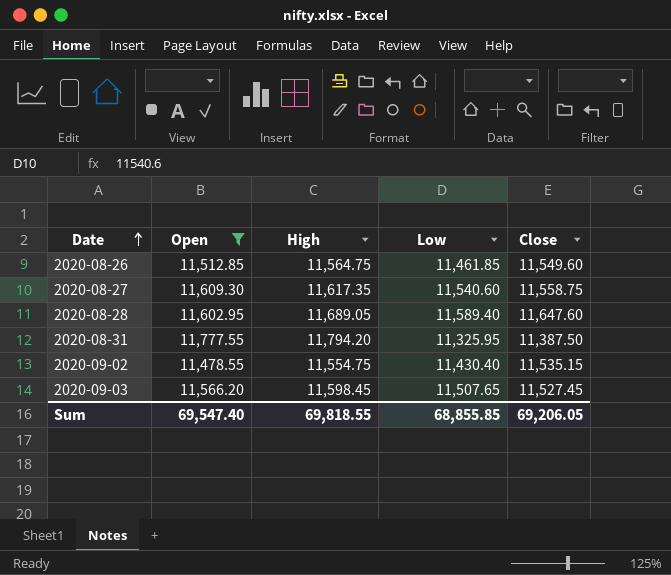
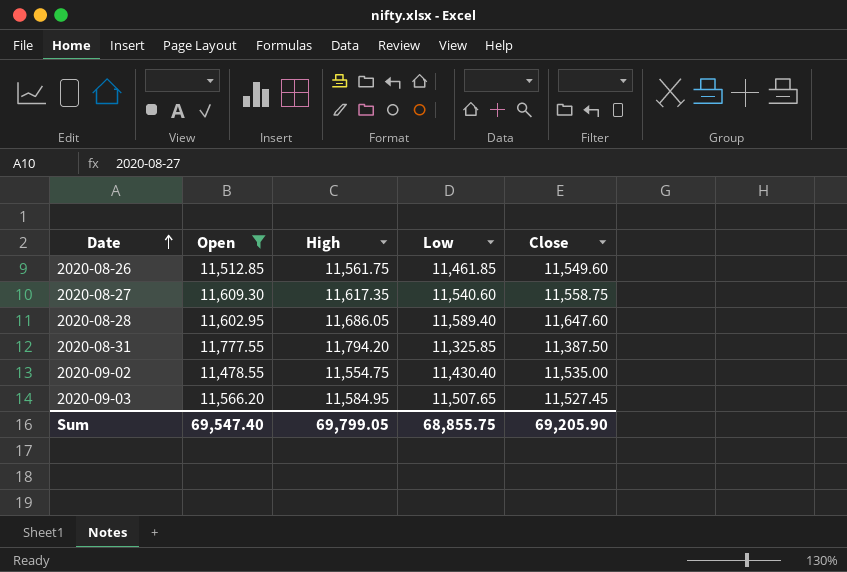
2020-08-26 | High: 11,564.75 -> 11,561.75
2020-08-28 | High: 11,689.05 -> 11,686.05
2020-08-31 | Low: 11,325.95 -> 11,325.85
2020-09-02 | Close: 11,535.15 -> 11,535.00
2020-09-03 | High: 11,598.45 -> 11,584.95
Sum | High: 69,818.55 -> 69,799.05
Sum | Low: 68,855.85 -> 68,855.75
Sum | Close: 69,206.05 -> 69,205.90

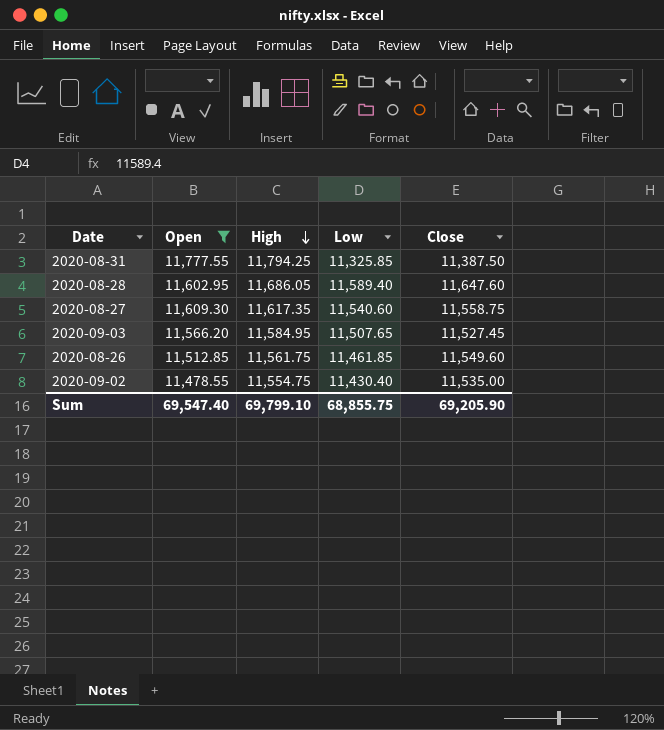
row order: Date ascending -> High descending
2020-08-31 | High: 11,794.20 -> 11,794.25
Sum | High: 69,799.05 -> 69,799.10

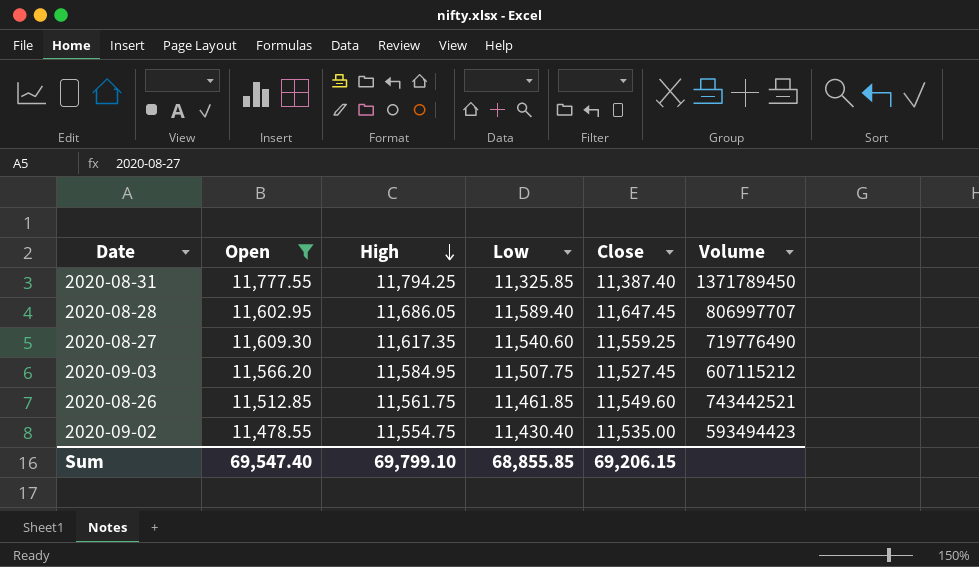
column Volume | position: none -> 6
2020-08-31 | Close: 11,387.50 -> 11,387.40
2020-08-28 | Close: 11,647.60 -> 11,647.45
2020-08-27 | Close: 11,558.75 -> 11,559.25
2020-09-03 | Low: 11,507.65 -> 11,507.75
Sum | Low: 68,855.75 -> 68,855.85
Sum | Close: 69,205.90 -> 69,206.15

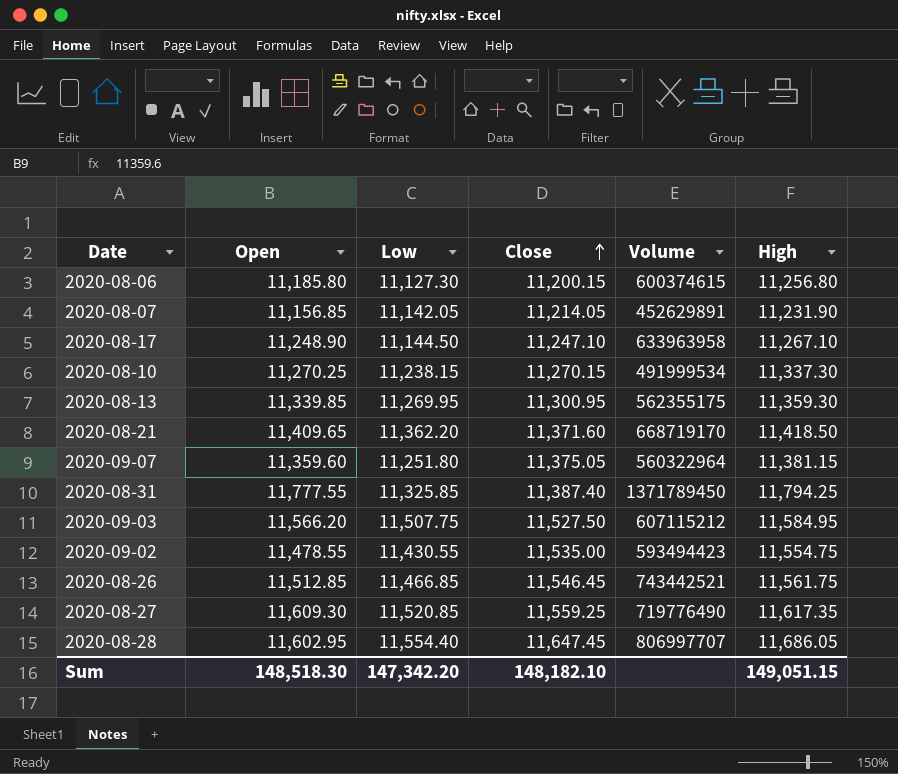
filter: Open >= 11,478.55 -> none
row order: High descending -> Close ascending
column High | position: 3 -> 6
2020-09-03 | Close: 11,527.45 -> 11,527.50
2020-09-02 | Low: 11,430.40 -> 11,430.55
2020-08-26 | Low: 11,461.85 -> 11,466.85
2020-08-26 | Close: 11,549.60 -> 11,546.45
2020-08-27 | Low: 11,540.60 -> 11,520.85
2020-08-28 | Low: 11,589.40 -> 11,554.40
Sum | Open: 69,547.40 -> 148,518.30
Sum | Low: 68,855.85 -> 147,342.20
Sum | Close: 69,206.15 -> 148,182.10
Sum | High: 69,799.10 -> 149,051.15

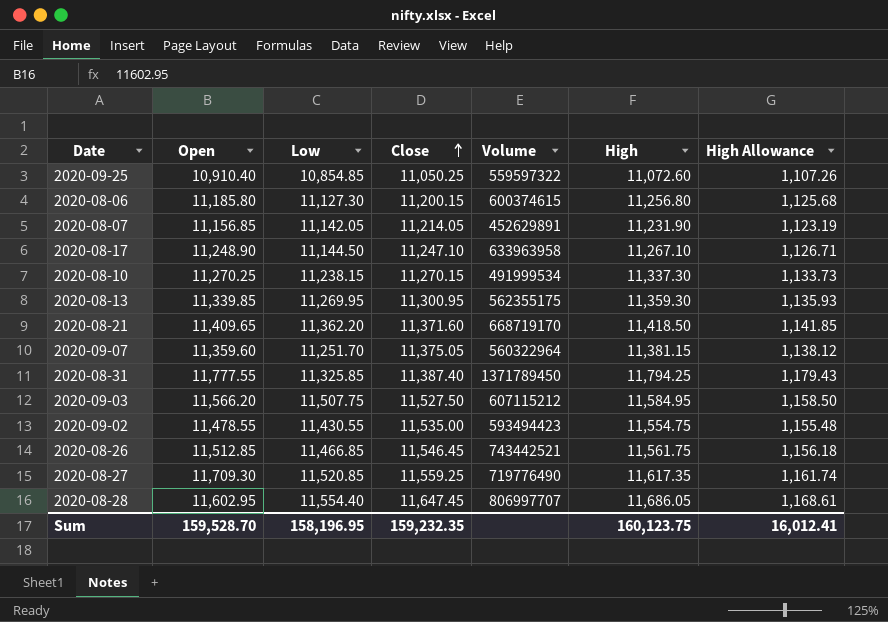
column High Allowance | formula: none -> [High] * 0.1
row 2020-09-25: none -> 10,910.40 | 10,854.85 | 11,050.25 | 559597322 | 11,072.60 | 1,107.26
2020-09-07 | Low: 11,251.80 -> 11,251.70
2020-08-27 | Open: 11,609.30 -> 11,709.30
Sum | Open: 148,518.30 -> 159,528.70
Sum | Low: 147,342.20 -> 158,196.95
Sum | Close: 148,182.10 -> 159,232.35
Sum | High: 149,051.15 -> 160,123.75

